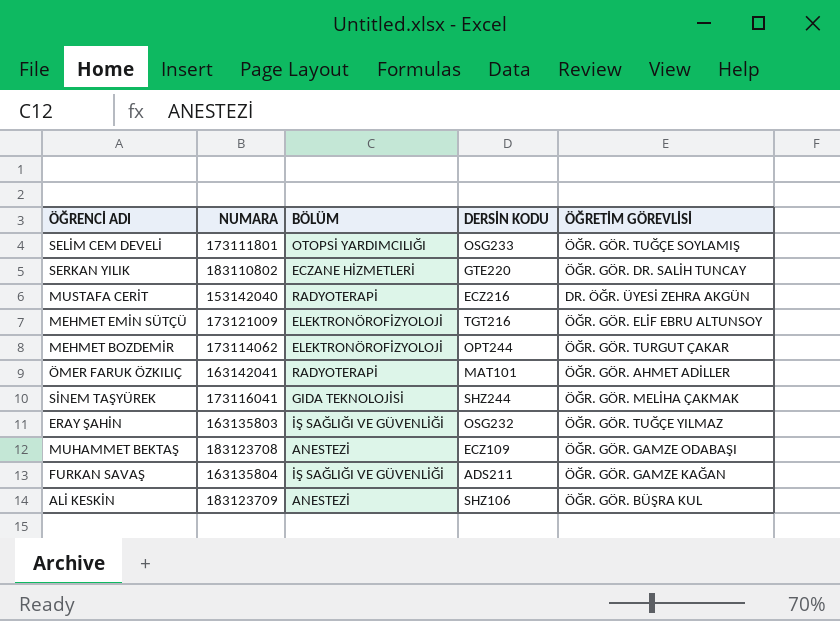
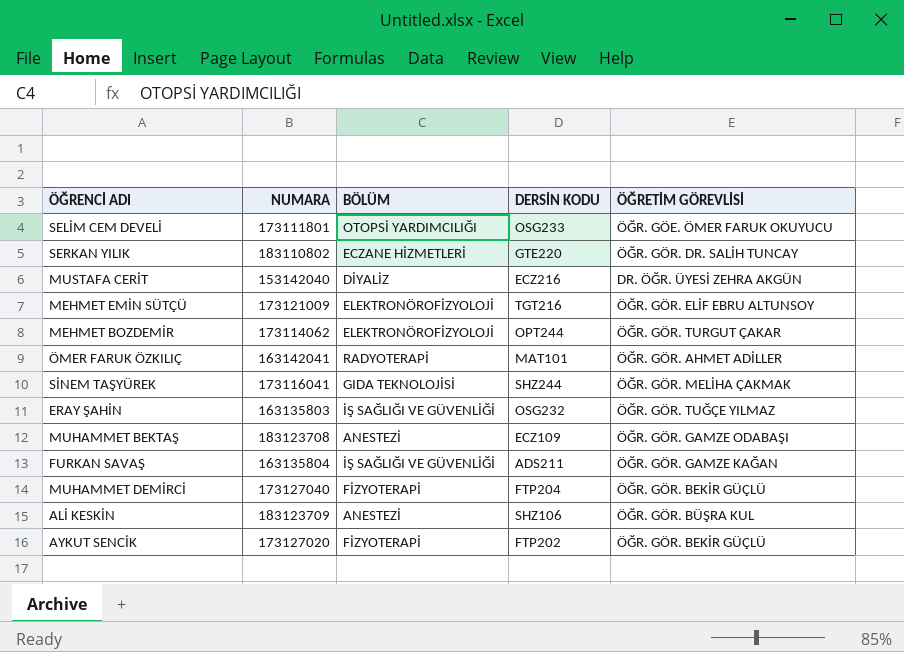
SELİM CEM DEVELİ | ÖĞRETİM GÖREVLİSİ: ÖĞR. GÖR. TUĞÇE SOYLAMIŞ -> ÖĞR. GÖE. ÖMER FARUK OKUYUCU
MUSTAFA CERİT | BÖLÜM: RADYOTERAPİ -> DİYALİZ
row MUHAMMET DEMİRCİ: none -> 173127040 | FİZYOTERAPİ | FTP204 | ÖĞR. GÖR. BEKİR GÜÇLÜ
row AYKUT SENCİK: none -> 173127020 | FİZYOTERAPİ | FTP202 | ÖĞR. GÖR. BEKİR GÜÇLÜ

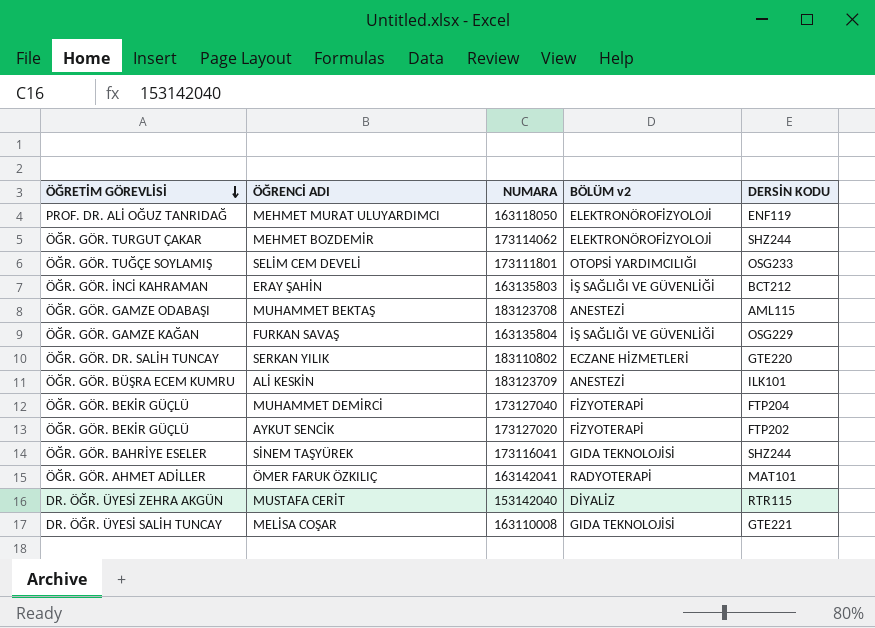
row order: none -> ÖĞRETİM GÖREVLİSİ descending
column ÖĞRETİM GÖREVLİSİ | position: 5 -> 1
column name: BÖLÜM -> BÖLÜM v2
row MEHMET EMİN SÜTÇÜ: 173121009 | ELEKTRONÖROFİZYOLOJİ | TGT216 | ÖĞR. GÖR. ELİF EBRU ALTUNSOY -> none
row MEHMET MURAT ULUYARDIMCI: none -> PROF. DR. ALİ OĞUZ TANRIDAĞ | 163118050 | ELEKTRONÖROFİZYOLOJİ | ENF119
MEHMET BOZDEMİR | DERSİN KODU: OPT244 -> SHZ244
SELİM CEM DEVELİ | ÖĞRETİM GÖREVLİSİ: ÖĞR. GÖE. ÖMER FARUK OKUYUCU -> ÖĞR. GÖR. TUĞÇE SOYLAMIŞ
ERAY ŞAHİN | ÖĞRETİM GÖREVLİSİ: ÖĞR. GÖR. TUĞÇE YILMAZ -> ÖĞR. GÖR. İNCİ KAHRAMAN
ERAY ŞAHİN | DERSİN KODU: OSG232 -> BCT212
MUHAMMET BEKTAŞ | DERSİN KODU: ECZ109 -> AML115
FURKAN SAVAŞ | DERSİN KODU: ADS211 -> OSG229
ALİ KESKİN | ÖĞRETİM GÖREVLİSİ: ÖĞR. GÖR. BÜŞRA KUL -> ÖĞR. GÖR. BÜŞRA ECEM KUMRU
ALİ KESKİN | DERSİN KODU: SHZ106 -> ILK101
SİNEM TAŞYÜREK | ÖĞRETİM GÖREVLİSİ: ÖĞR. GÖR. MELİHA ÇAKMAK -> ÖĞR. GÖR. BAHRİYE ESELER
MUSTAFA CERİT | DERSİN KODU: ECZ216 -> RTR115
row MELİSA COŞAR: none -> DR. ÖĞR. ÜYESİ SALİH TUNCAY | 163110008 | GIDA TEKNOLOJİSİ | GTE221

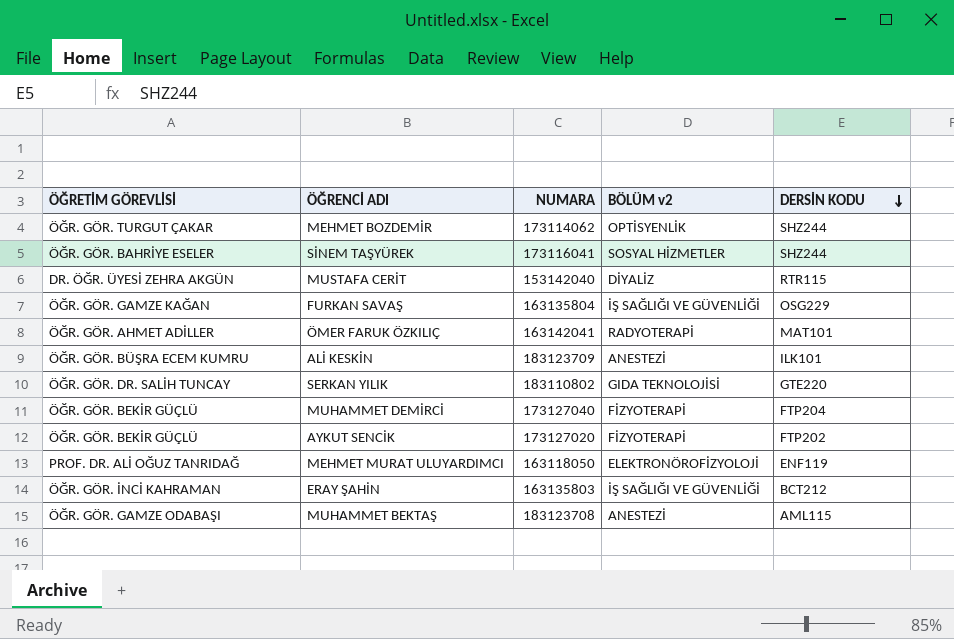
row order: ÖĞRETİM GÖREVLİSİ descending -> DERSİN KODU descending
row SELİM CEM DEVELİ: ÖĞR. GÖR. TUĞÇE SOYLAMIŞ | 173111801 | OTOPSİ YARDIMCILIĞI | OSG233 -> none
row MELİSA COŞAR: DR. ÖĞR. ÜYESİ SALİH TUNCAY | 163110008 | GIDA TEKNOLOJİSİ | GTE221 -> none
MEHMET BOZDEMİR | BÖLÜM v2: ELEKTRONÖROFİZYOLOJİ -> OPTİSYENLİK
SİNEM TAŞYÜREK | BÖLÜM v2: GIDA TEKNOLOJİSİ -> SOSYAL HİZMETLER
SERKAN YILIK | BÖLÜM v2: ECZANE HİZMETLERİ -> GIDA TEKNOLOJİSİ

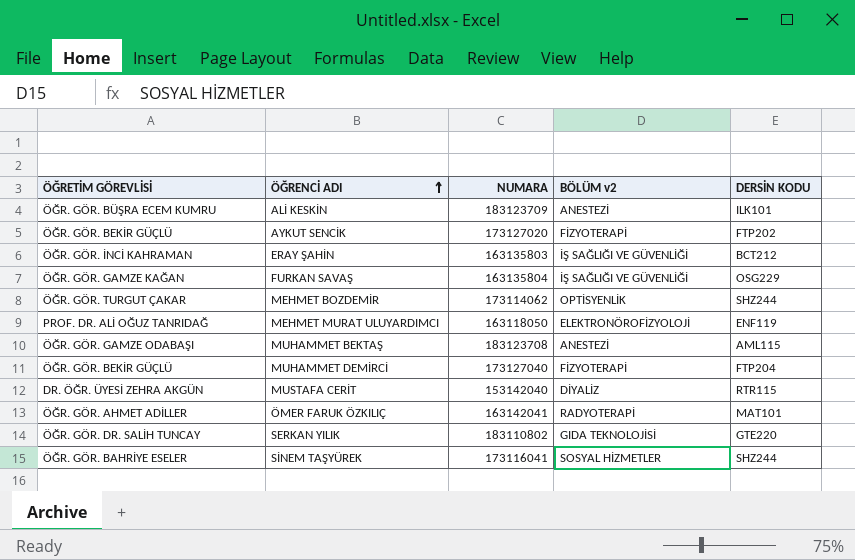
row order: DERSİN KODU descending -> ÖĞRENCİ ADI ascending

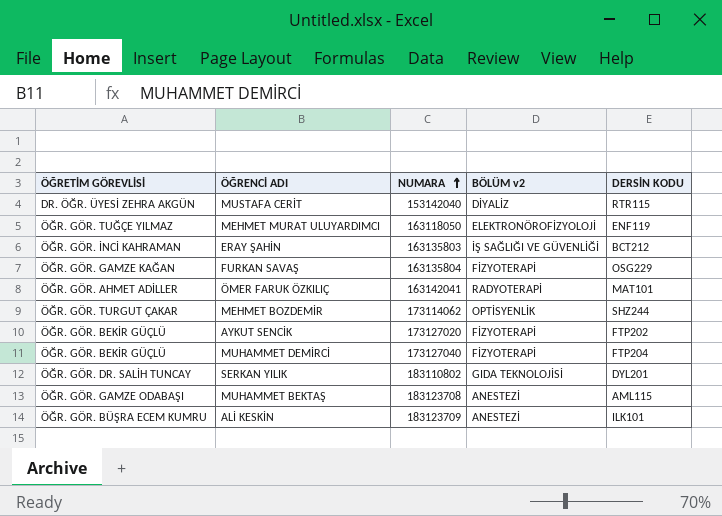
row order: ÖĞRENCİ ADI ascending -> NUMARA ascending
row SİNEM TAŞYÜREK: ÖĞR. GÖR. BAHRİYE ESELER | 173116041 | SOSYAL HİZMETLER | SHZ244 -> none
MEHMET MURAT ULUYARDIMCI | ÖĞRETİM GÖREVLİSİ: PROF. DR. ALİ OĞUZ TANRIDAĞ -> ÖĞR. GÖR. TUĞÇE YILMAZ
FURKAN SAVAŞ | BÖLÜM v2: İŞ SAĞLIĞI VE GÜVENLİĞİ -> FİZYOTERAPİ
SERKAN YILIK | DERSİN KODU: GTE220 -> DYL201

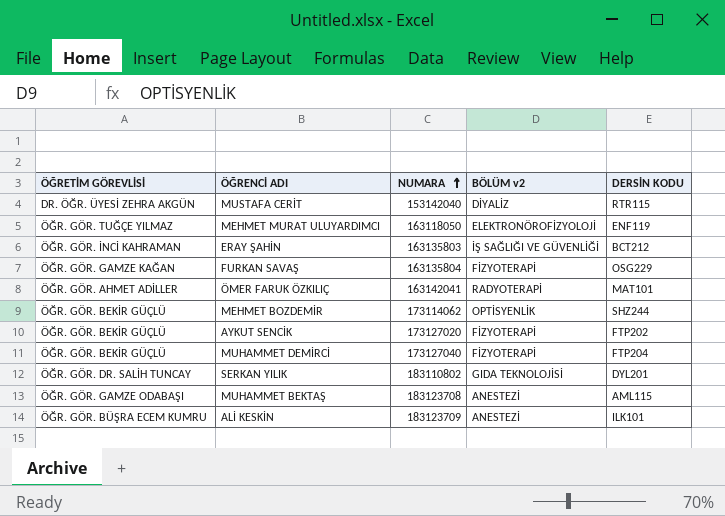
MEHMET BOZDEMİR | ÖĞRETİM GÖREVLİSİ: ÖĞR. GÖR. TURGUT ÇAKAR -> ÖĞR. GÖR. BEKİR GÜÇLÜ

